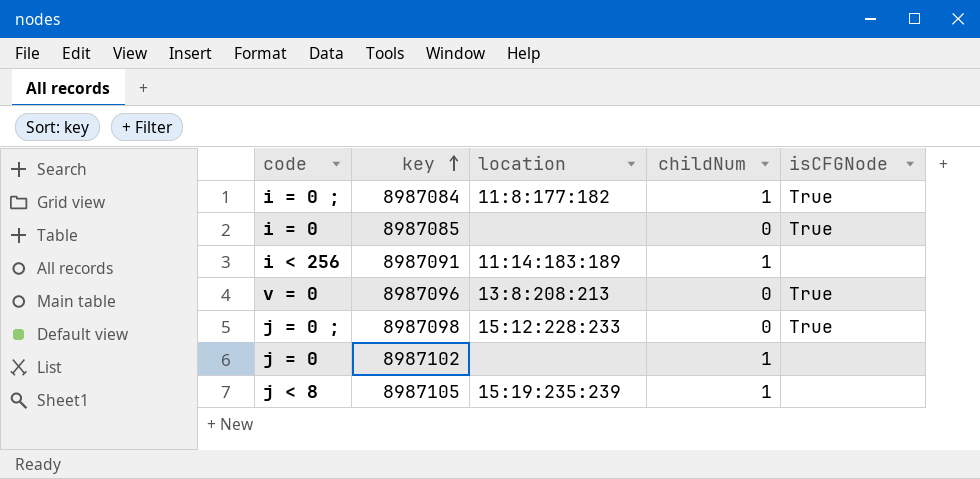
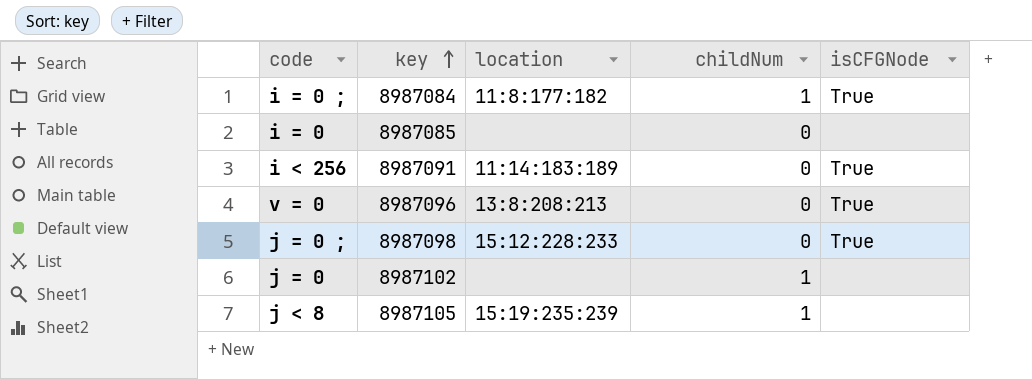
i = 0 | isCFGNode: True -> none
i < 256 | childNum: 1 -> 0
i < 256 | isCFGNode: none -> True

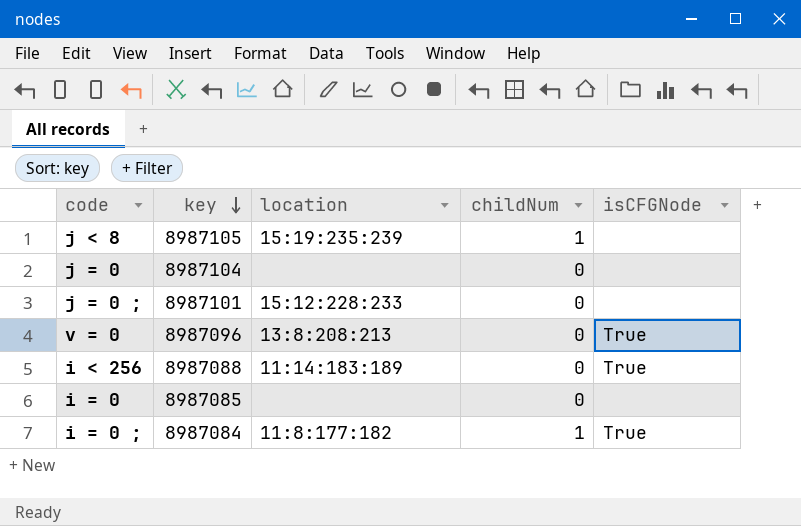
row order: key ascending -> key descending
j = 0 | key: 8987102 -> 8987104
j = 0 | childNum: 1 -> 0
j = 0 ; | key: 8987098 -> 8987101
j = 0 ; | isCFGNode: True -> none
i < 256 | key: 8987091 -> 8987088

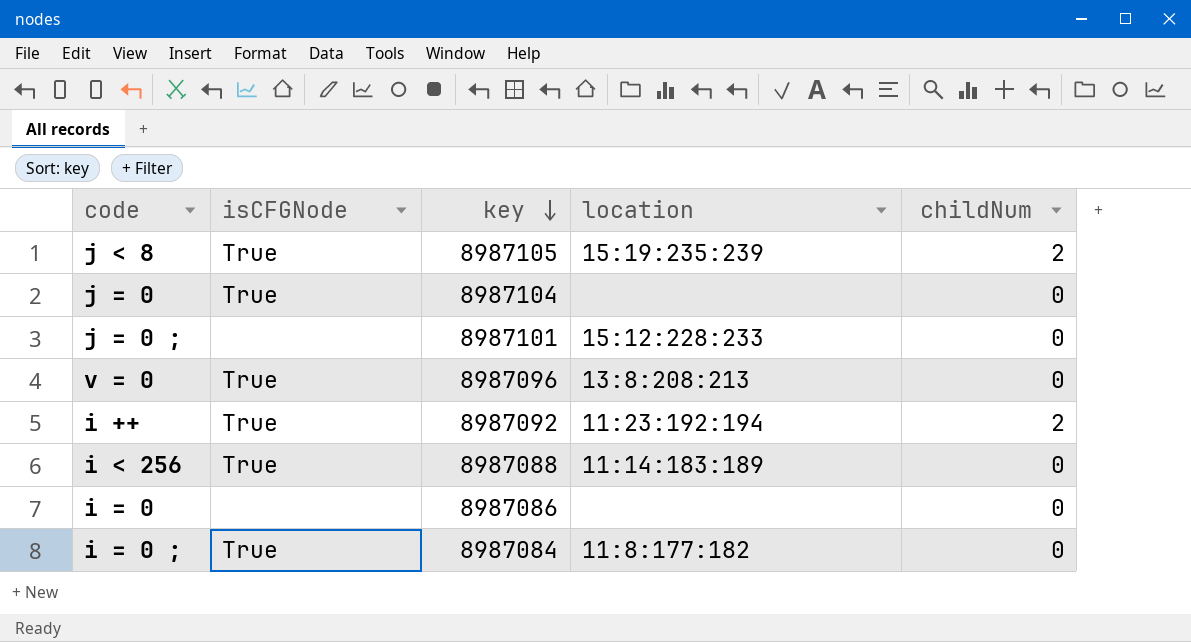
column isCFGNode | position: 5 -> 2
j < 8 | isCFGNode: none -> True
j < 8 | childNum: 1 -> 2
j = 0 | isCFGNode: none -> True
row i ++: none -> True | 8987092 | 11:23:192:194 | 2
i = 0 | key: 8987085 -> 8987086
i = 0 ; | childNum: 1 -> 0

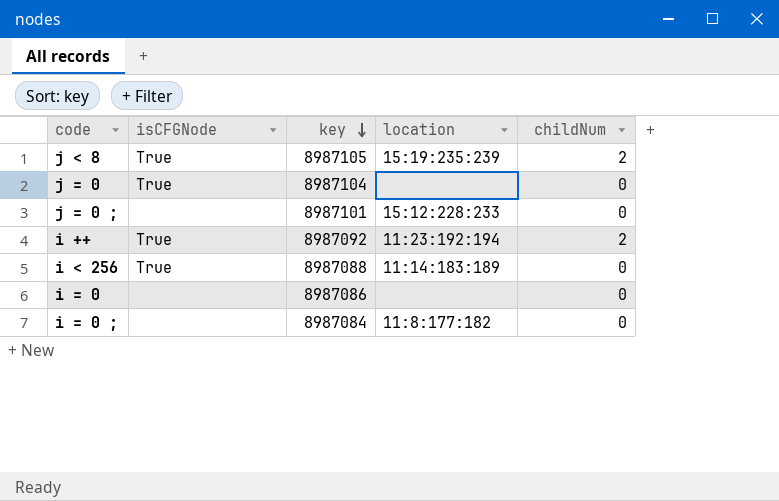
row v = 0: True | 8987096 | 13:8:208:213 | 0 -> none
i = 0 ; | isCFGNode: True -> none

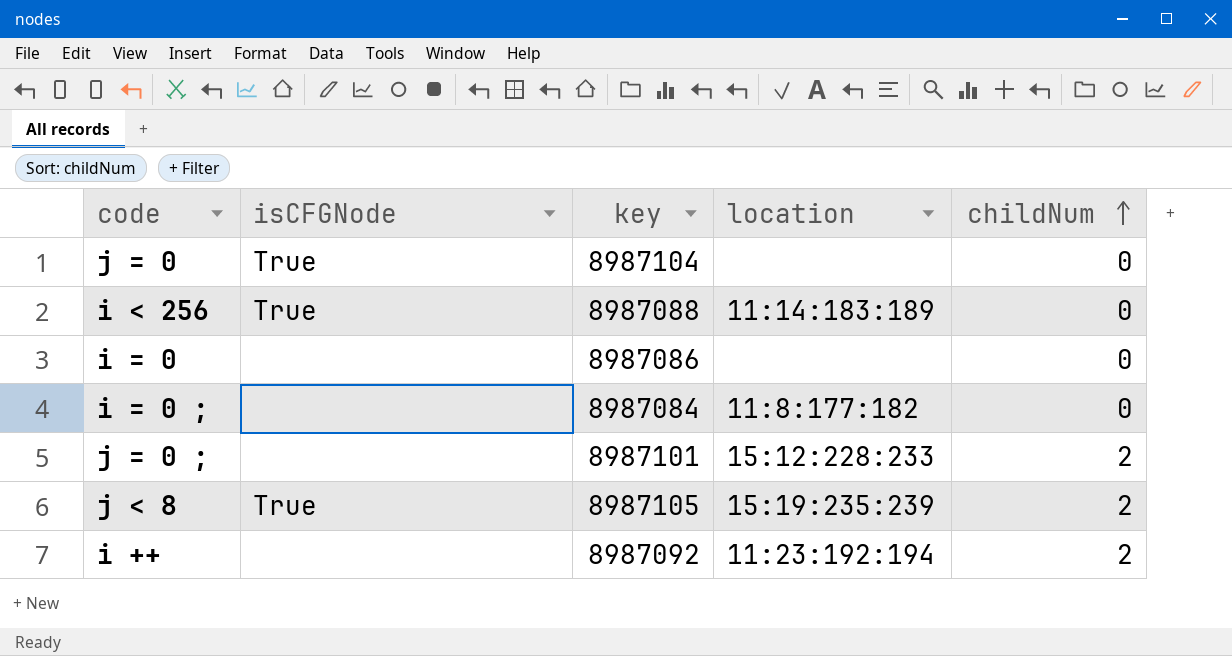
row order: key descending -> childNum ascending
j = 0 ; | childNum: 0 -> 2
i ++ | isCFGNode: True -> none

